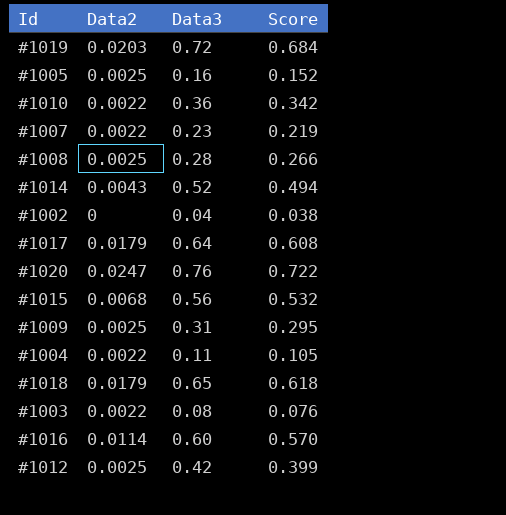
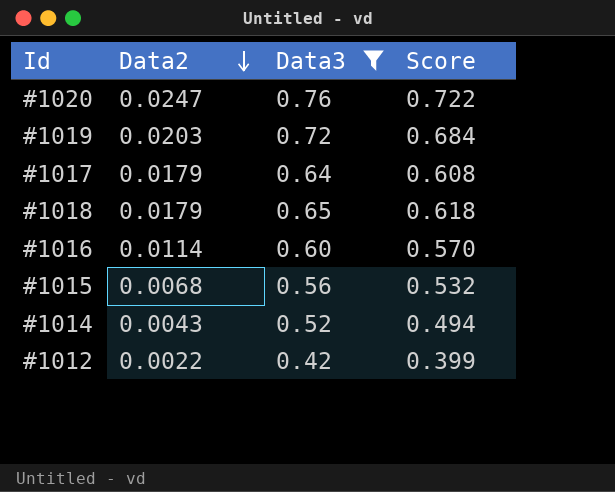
filter: none -> Data3 >= 0.42
row order: none -> Data2 descending
#1012 | Data2: 0.0025 -> 0.0022

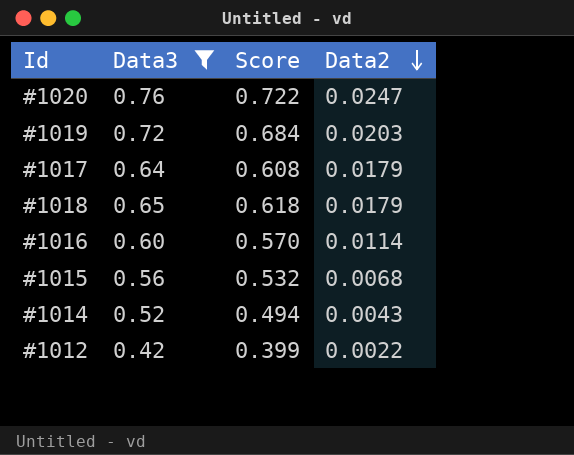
column Data2 | position: 2 -> 4

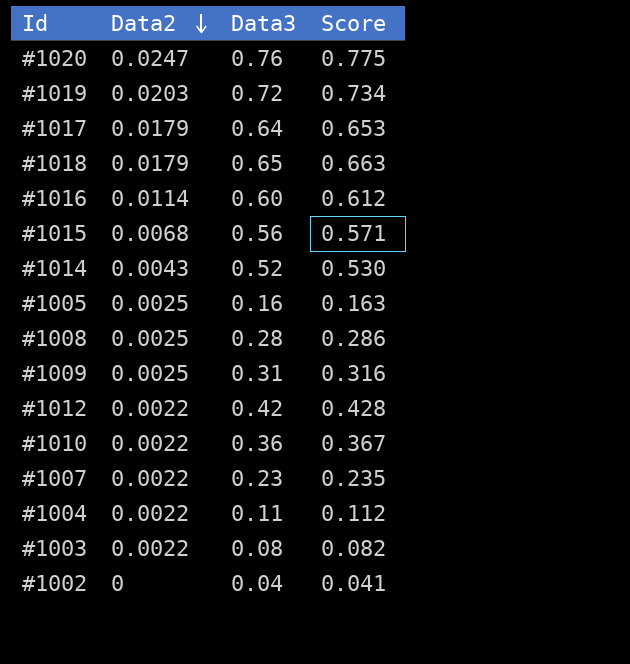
filter: Data3 >= 0.42 -> none
column Data2 | position: 4 -> 2
column Score | formula: [Data3] * 0.95 -> [Data3] * 1.02

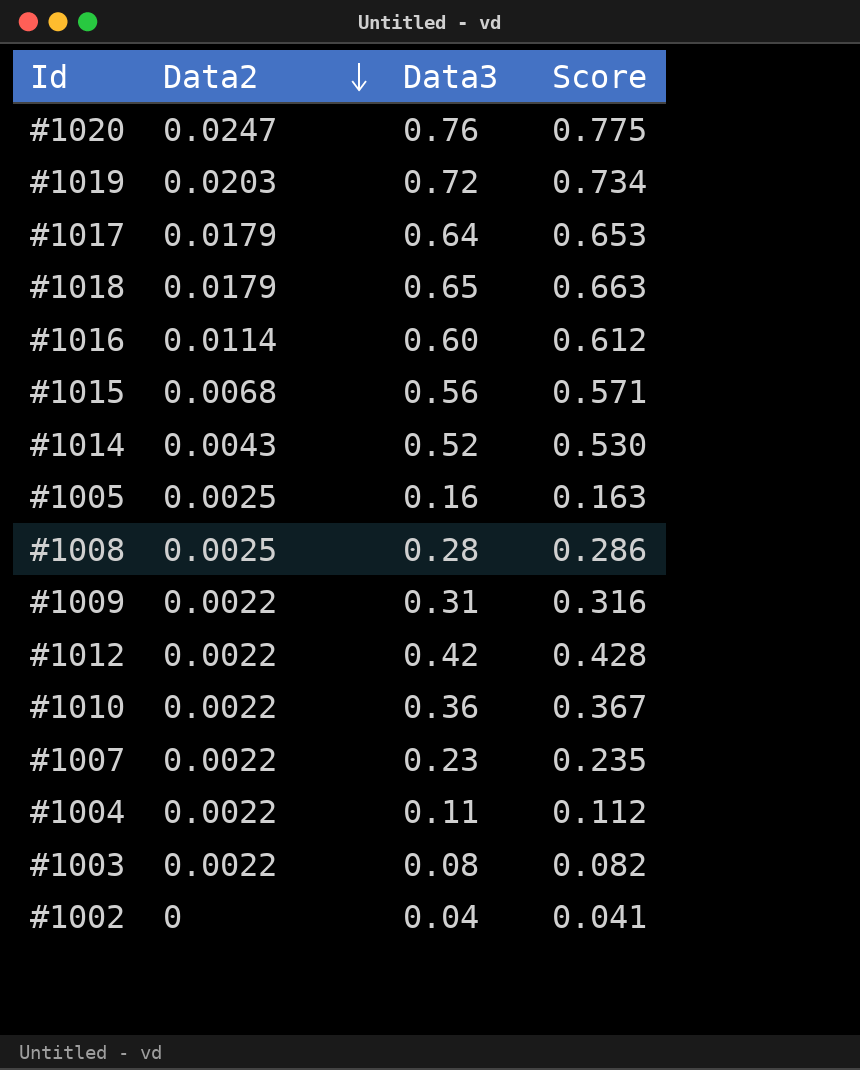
#1009 | Data2: 0.0025 -> 0.0022

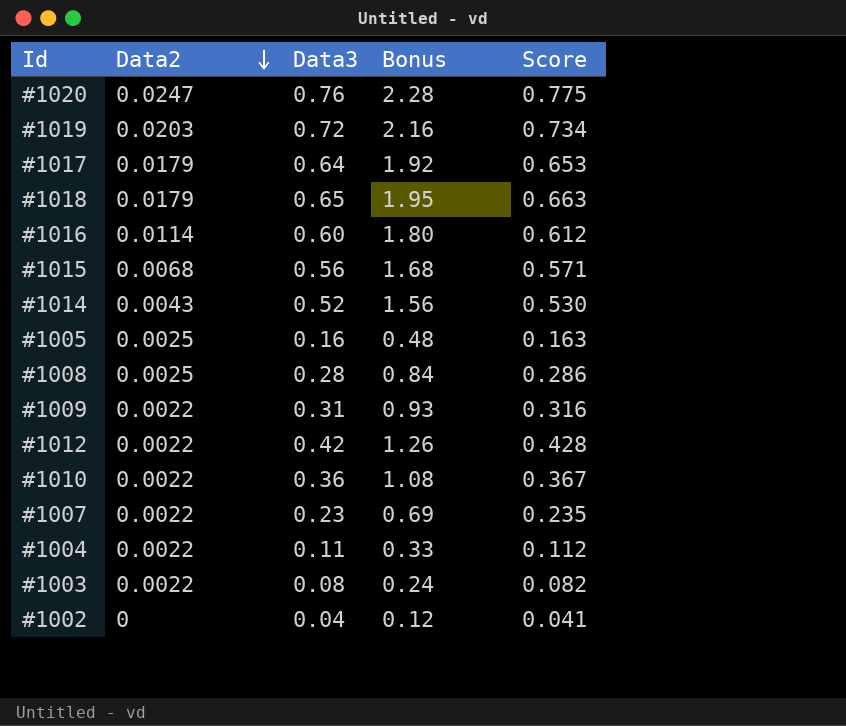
column Bonus | formula: none -> [Data3] * 3

